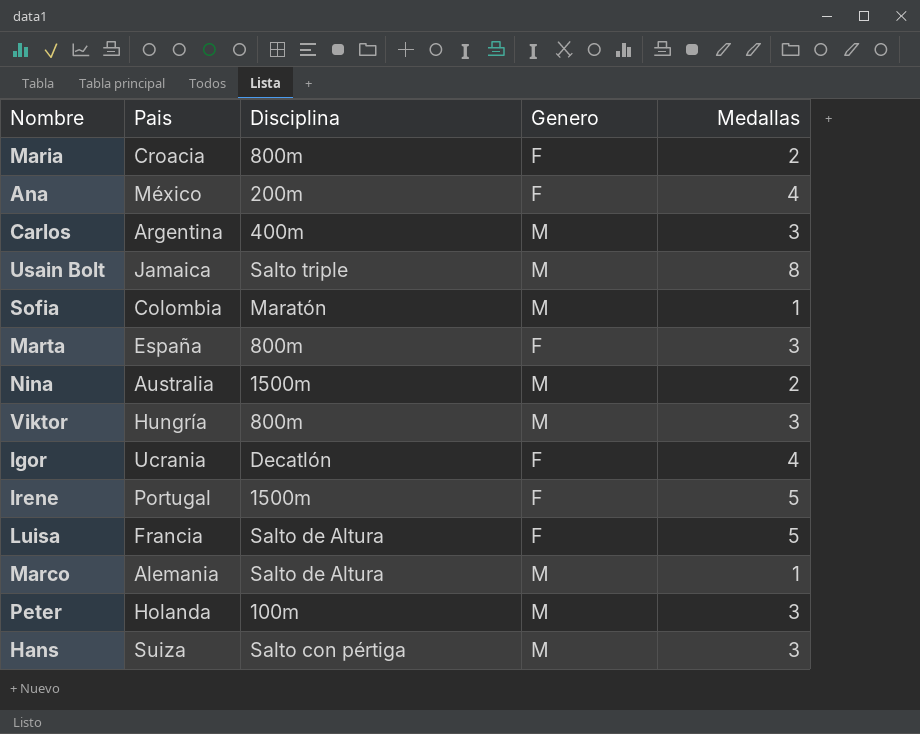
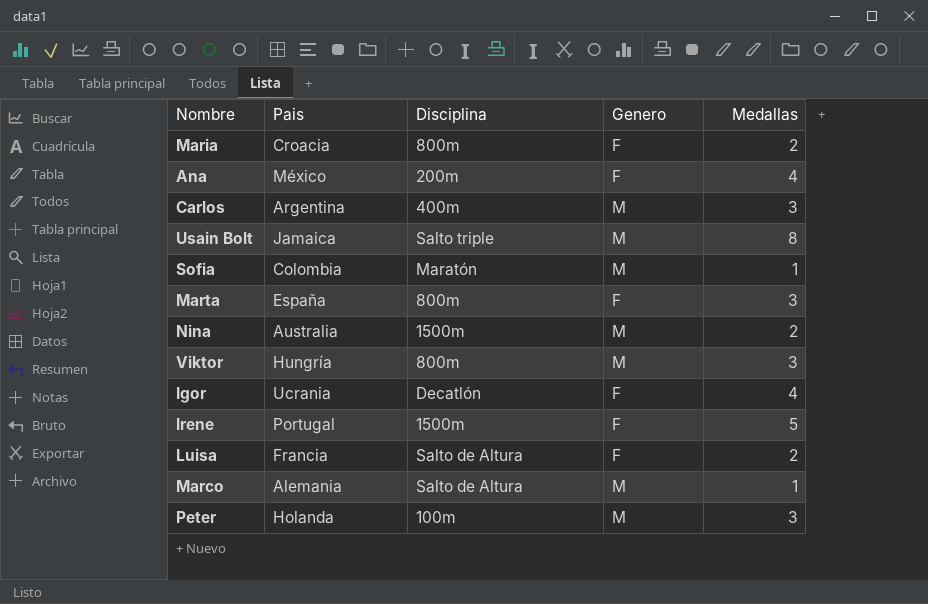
row Hans: Suiza | Salto con pértiga | M | 3 -> none
Luisa | Medallas: 5 -> 2

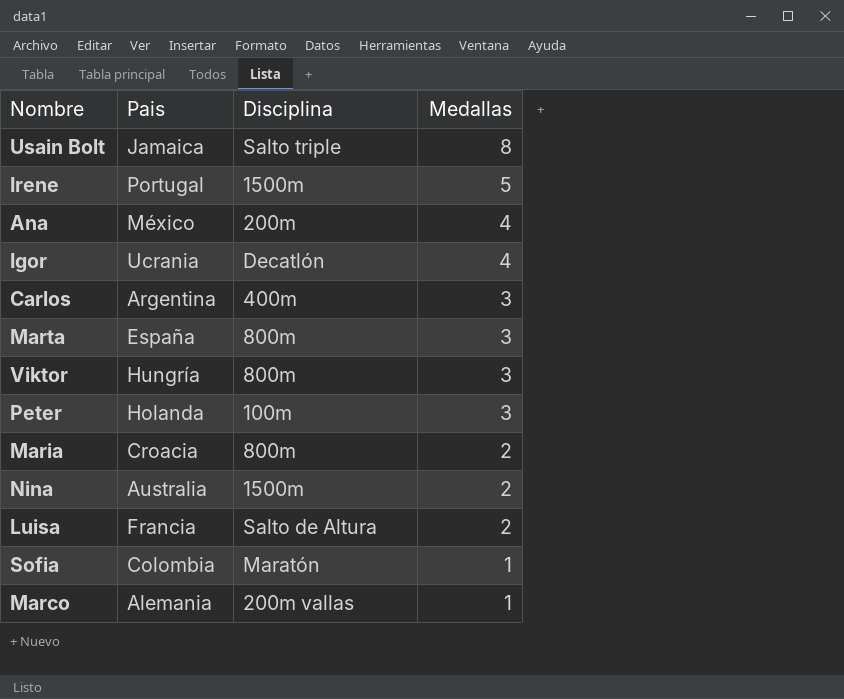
row order: none -> Medallas descending
column Genero | position: 4 -> none
Marco | Disciplina: Salto de Altura -> 200m vallas

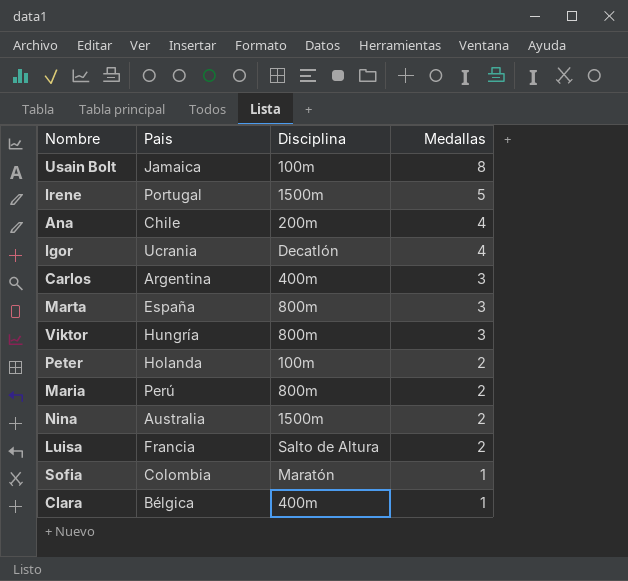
row Marco: Alemania | 200m vallas | 1 -> none
Usain Bolt | Disciplina: Salto triple -> 100m
Ana | Pais: México -> Chile
Peter | Medallas: 3 -> 2
Maria | Pais: Croacia -> Perú
row Clara: none -> Bélgica | 400m | 1

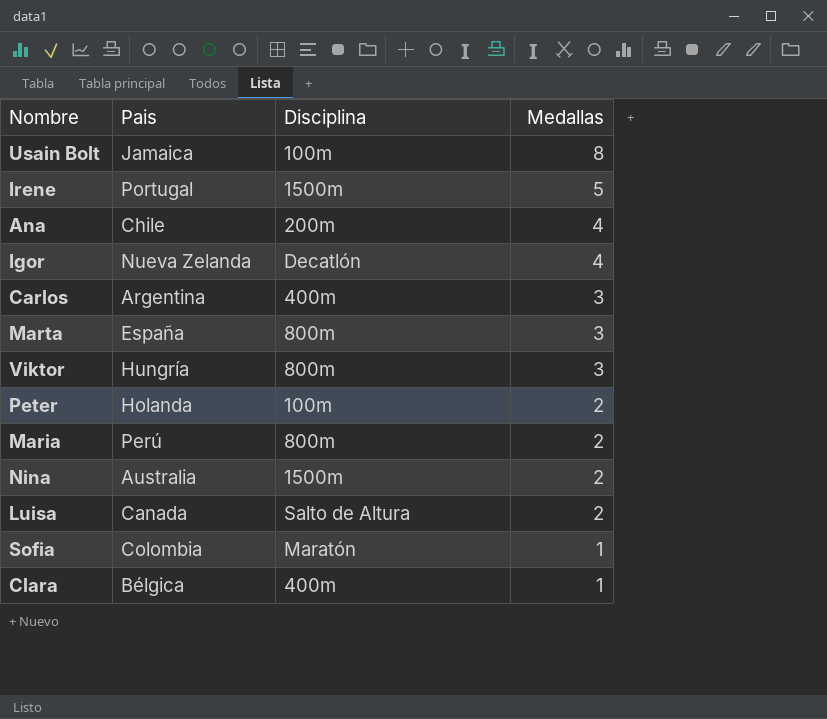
Igor | Pais: Ucrania -> Nueva Zelanda
Luisa | Pais: Francia -> Canada

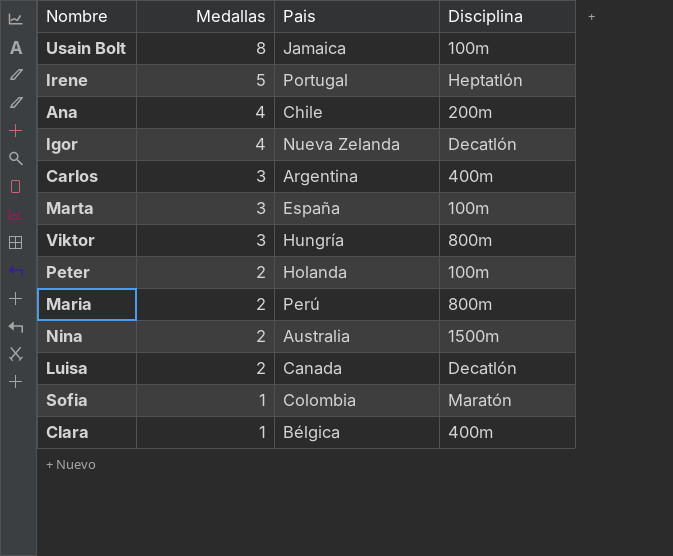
column Medallas | position: 4 -> 2
Irene | Disciplina: 1500m -> Heptatlón
Marta | Disciplina: 800m -> 100m
Luisa | Disciplina: Salto de Altura -> Decatlón

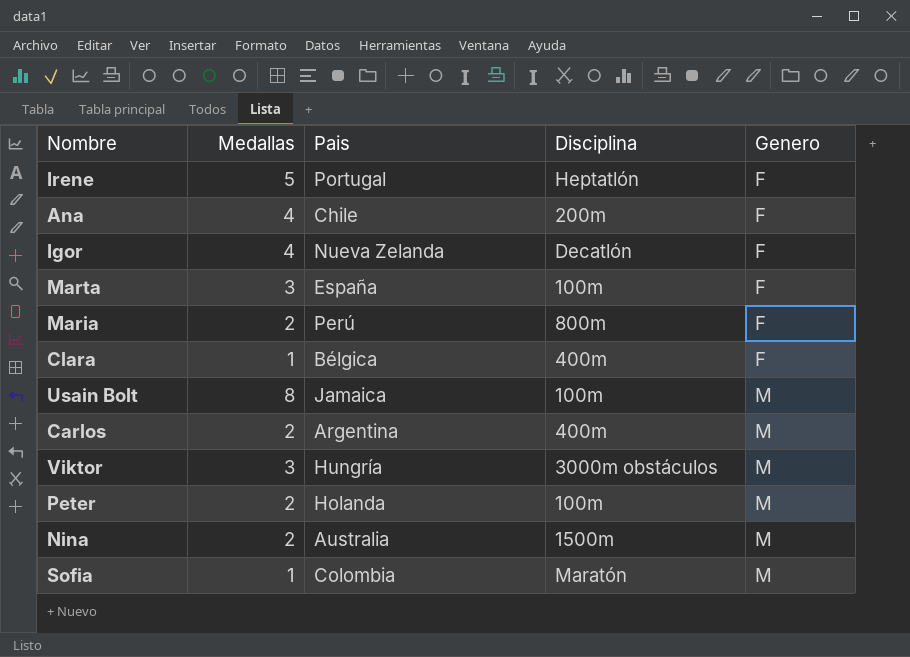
row order: Medallas descending -> Genero ascending
column Genero | position: none -> 5
row Luisa: 2 | Canada | Decatlón -> none
Carlos | Medallas: 3 -> 2
Viktor | Disciplina: 800m -> 3000m obstáculos

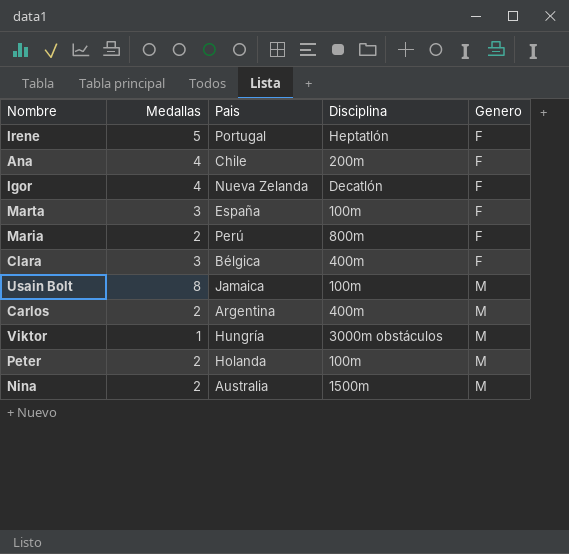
row Sofia: 1 | Colombia | Maratón | M -> none
Clara | Medallas: 1 -> 3
Viktor | Medallas: 3 -> 1

